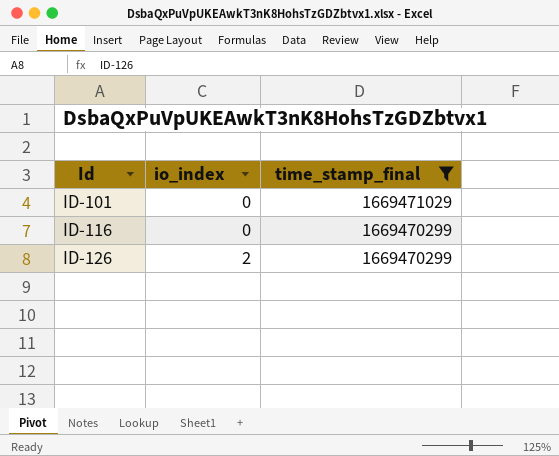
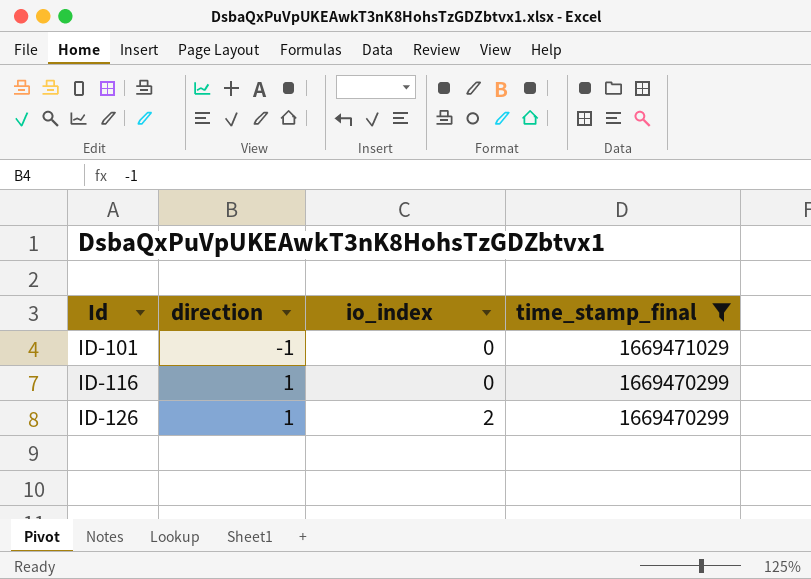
column direction | position: none -> 2

